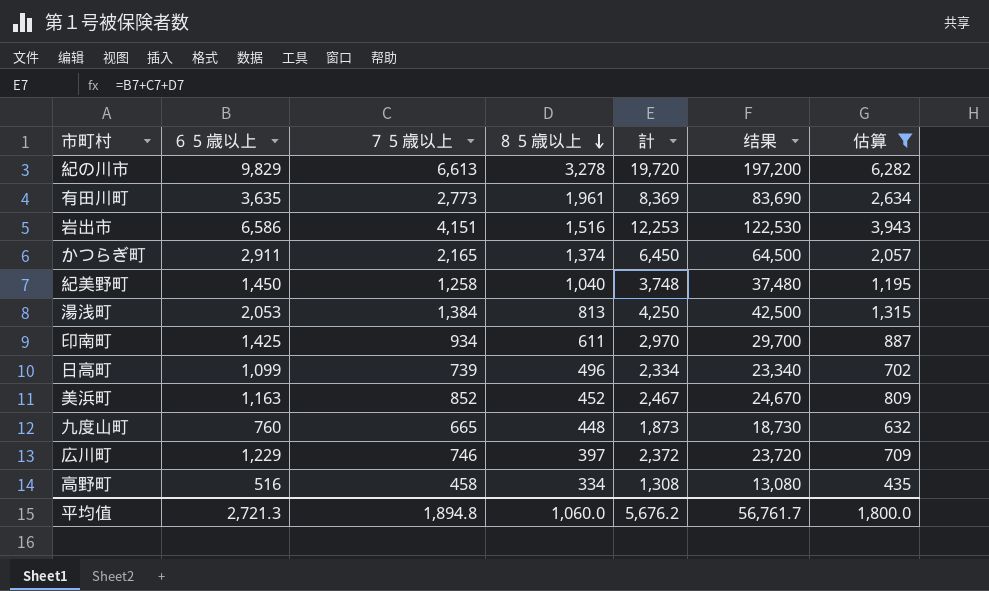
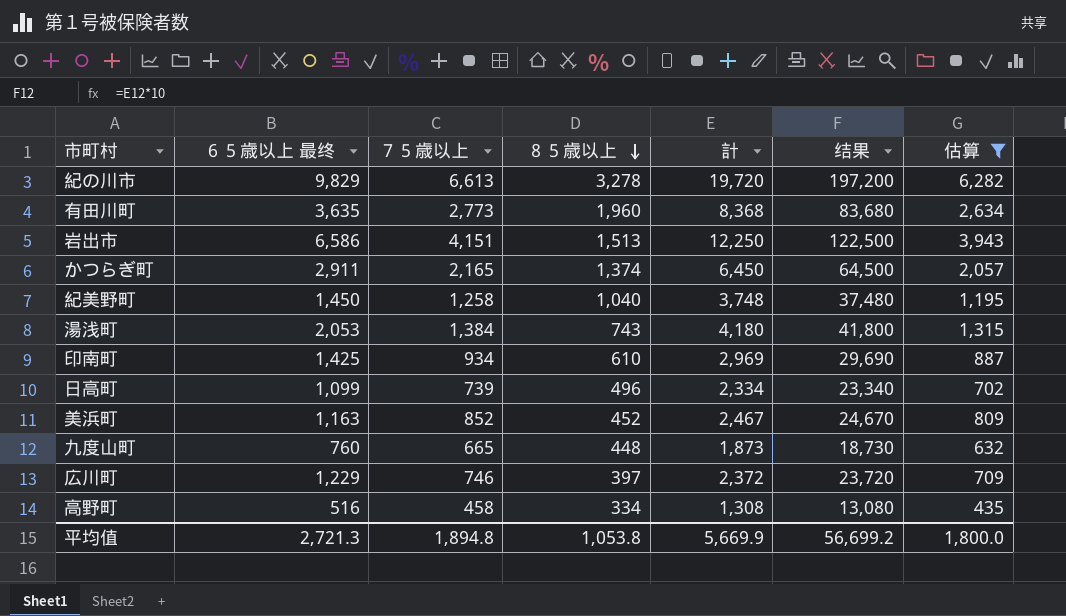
column name: ６５歳以上 -> ６５歳以上 最终
有田川町 | ８５歳以上: 1,961 -> 1,960
有田川町 | 計: 8,369 -> 8,368
有田川町 | 结果: 83,690 -> 83,680
岩出市 | ８５歳以上: 1,516 -> 1,513
岩出市 | 計: 12,253 -> 12,250
岩出市 | 结果: 122,530 -> 122,500
湯浅町 | ８５歳以上: 813 -> 743
湯浅町 | 計: 4,250 -> 4,180
湯浅町 | 结果: 42,500 -> 41,800
印南町 | ８５歳以上: 611 -> 610
印南町 | 計: 2,970 -> 2,969
印南町 | 结果: 29,700 -> 29,690
平均值 | ８５歳以上: 1,060.0 -> 1,053.8
平均值 | 計: 5,676.2 -> 5,669.9
平均值 | 结果: 56,761.7 -> 56,699.2

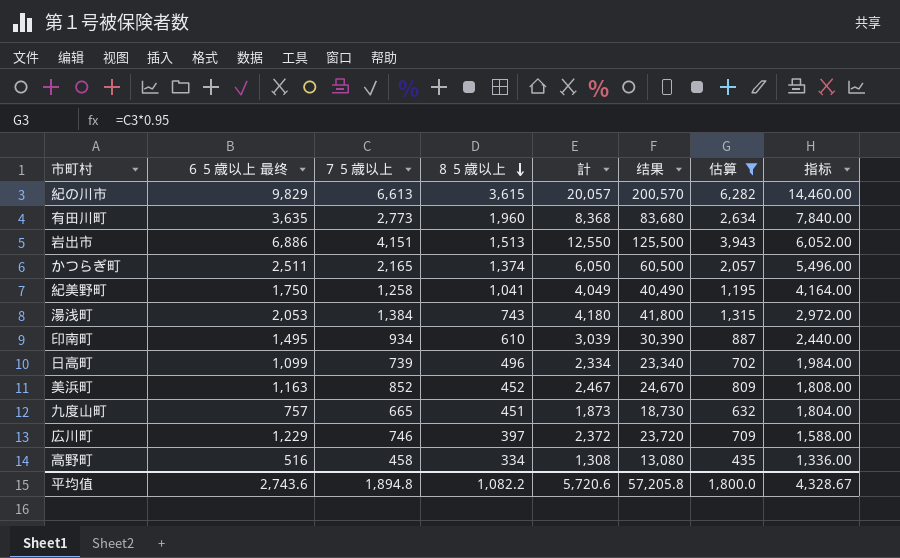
column 指标 | formula: none -> [８５歳以上] * 4
紀の川市 | ８５歳以上: 3,278 -> 3,615
紀の川市 | 計: 19,720 -> 20,057
紀の川市 | 结果: 197,200 -> 200,570
岩出市 | ６５歳以上 最终: 6,586 -> 6,886
岩出市 | 計: 12,250 -> 12,550
岩出市 | 结果: 122,500 -> 125,500
かつらぎ町 | ６５歳以上 最终: 2,911 -> 2,511
かつらぎ町 | 計: 6,450 -> 6,050
かつらぎ町 | 结果: 64,500 -> 60,500
紀美野町 | ６５歳以上 最终: 1,450 -> 1,750
紀美野町 | ８５歳以上: 1,040 -> 1,041
紀美野町 | 計: 3,748 -> 4,049
紀美野町 | 结果: 37,480 -> 40,490
印南町 | ６５歳以上 最终: 1,425 -> 1,495
印南町 | 計: 2,969 -> 3,039
印南町 | 结果: 29,690 -> 30,390
九度山町 | ６５歳以上 最终: 760 -> 757
九度山町 | ８５歳以上: 448 -> 451
平均值 | ６５歳以上 最终: 2,721.3 -> 2,743.6
平均值 | ８５歳以上: 1,053.8 -> 1,082.2
平均值 | 計: 5,669.9 -> 5,720.6
平均值 | 结果: 56,699.2 -> 57,205.8

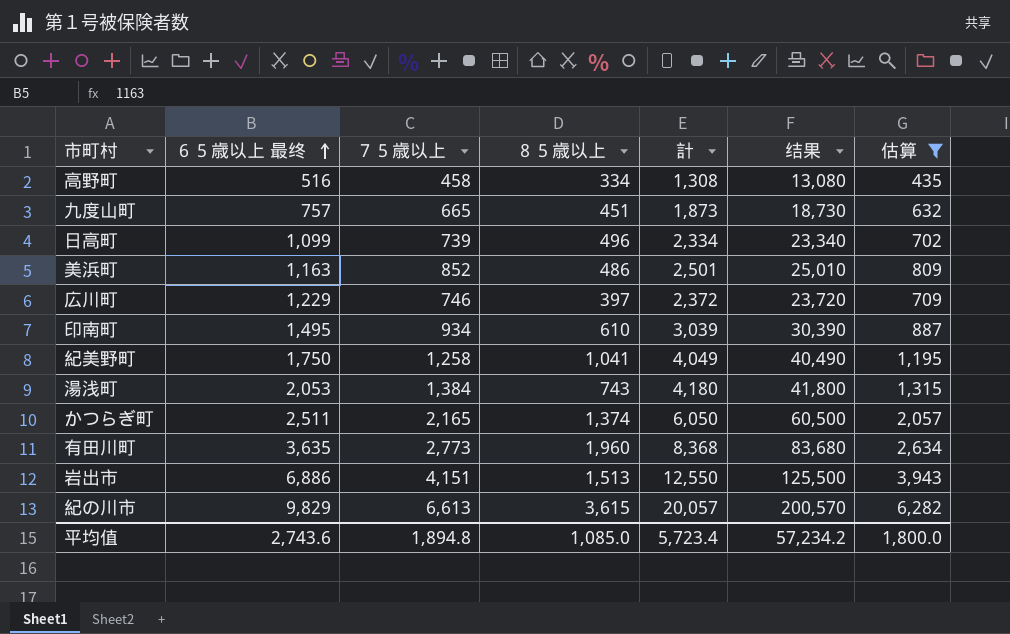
row order: ８５歳以上 descending -> ６５歳以上 最终 ascending
column 指标 | formula: [８５歳以上] * 4 -> none
美浜町 | ８５歳以上: 452 -> 486
美浜町 | 計: 2,467 -> 2,501
美浜町 | 结果: 24,670 -> 25,010
平均值 | ８５歳以上: 1,082.2 -> 1,085.0
平均值 | 計: 5,720.6 -> 5,723.4
平均值 | 结果: 57,205.8 -> 57,234.2

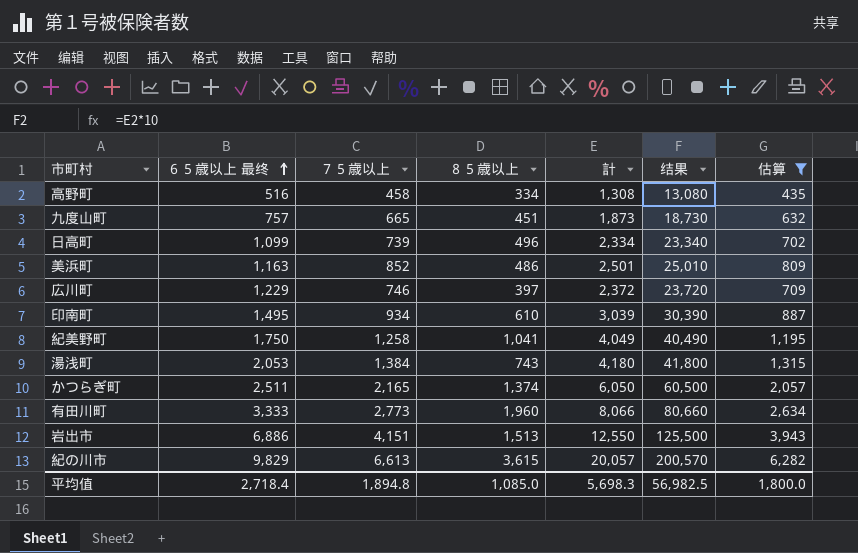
有田川町 | ６５歳以上 最终: 3,635 -> 3,333
有田川町 | 計: 8,368 -> 8,066
有田川町 | 结果: 83,680 -> 80,660
平均值 | ６５歳以上 最终: 2,743.6 -> 2,718.4
平均值 | 計: 5,723.4 -> 5,698.3
平均值 | 结果: 57,234.2 -> 56,982.5

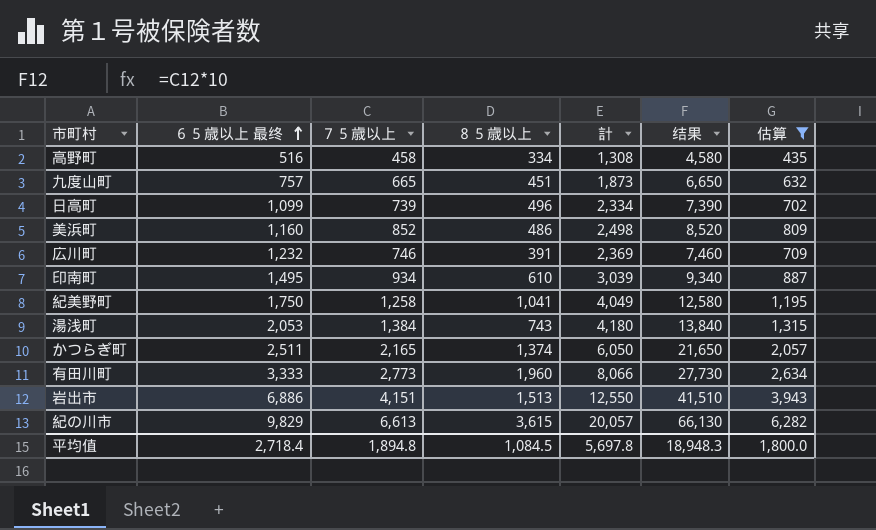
column 结果 | formula: [計] * 10 -> [７５歳以上] * 10
美浜町 | ６５歳以上 最终: 1,163 -> 1,160
美浜町 | 計: 2,501 -> 2,498
広川町 | ６５歳以上 最终: 1,229 -> 1,232
広川町 | ８５歳以上: 397 -> 391
広川町 | 計: 2,372 -> 2,369
平均值 | ８５歳以上: 1,085.0 -> 1,084.5
平均值 | 計: 5,698.3 -> 5,697.8
平均值 | 结果: 56,982.5 -> 18,948.3

